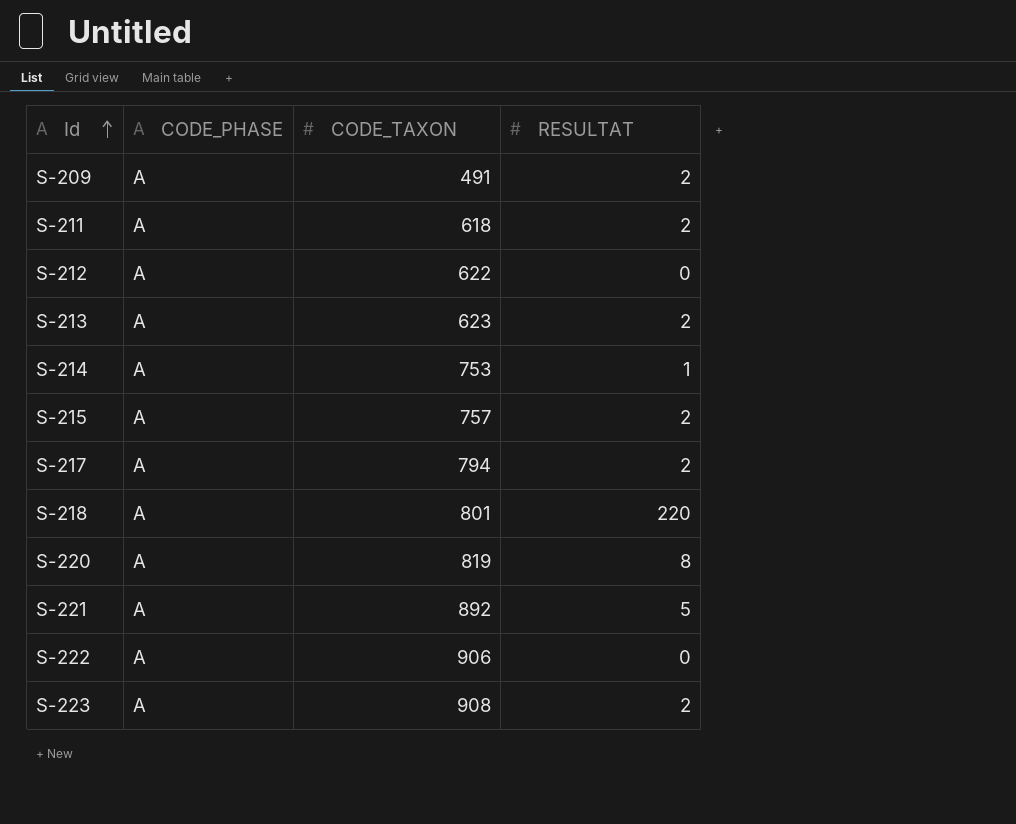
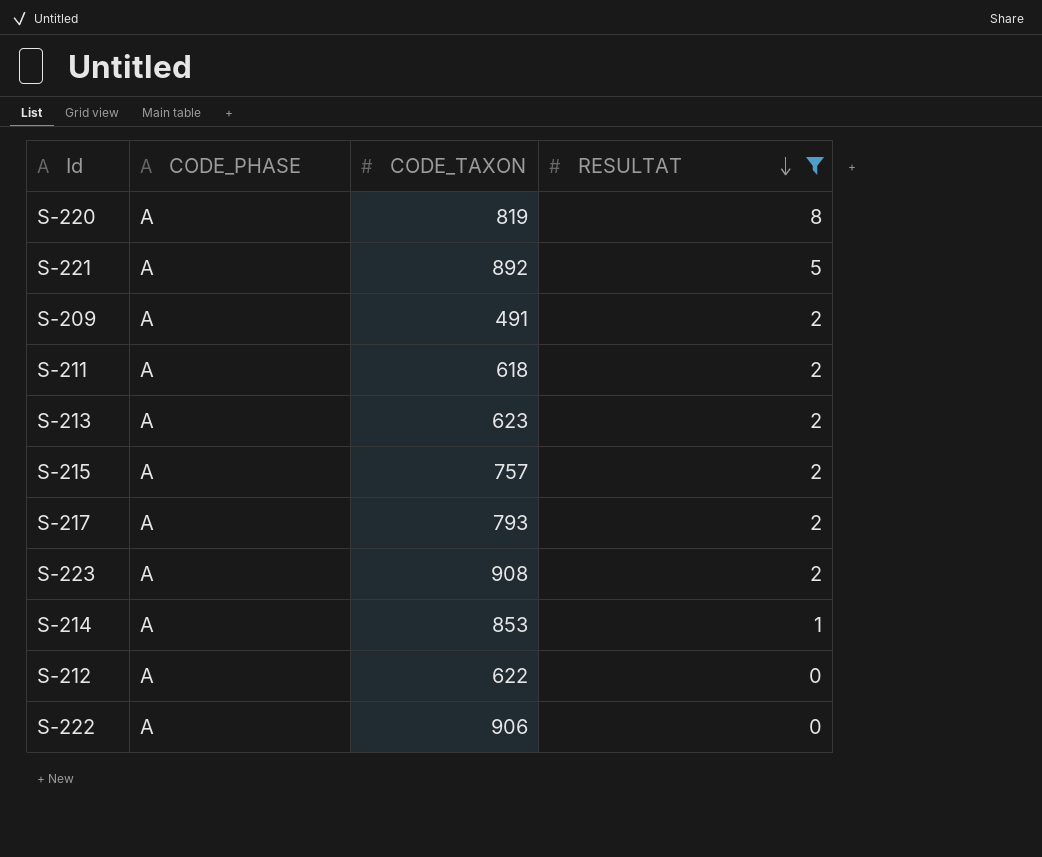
filter: none -> RESULTAT != 220
row order: Id ascending -> RESULTAT descending
S-217 | CODE_TAXON: 794 -> 793
S-214 | CODE_TAXON: 753 -> 853

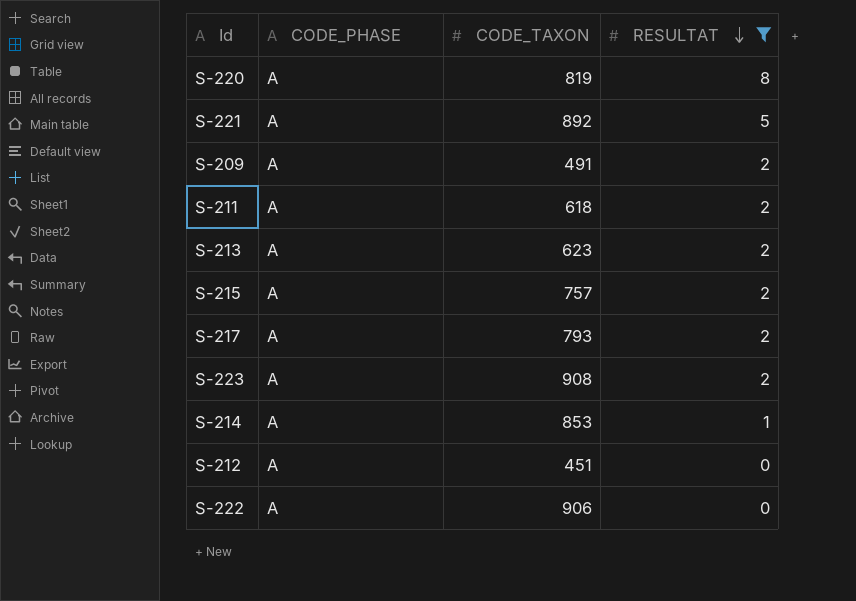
S-212 | CODE_TAXON: 622 -> 451

